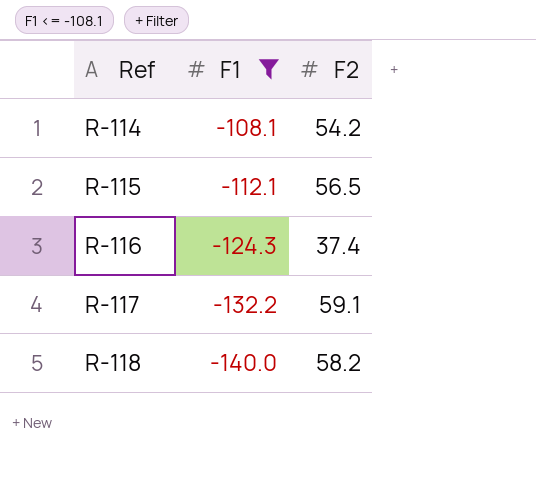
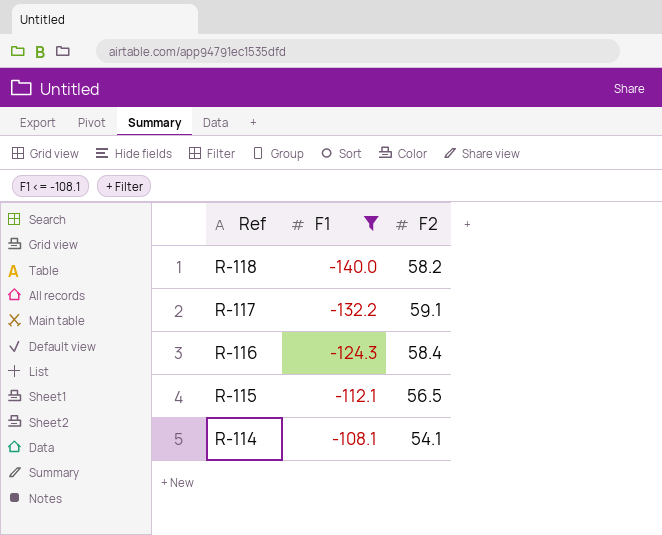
row order: Ref ascending -> Ref descending
R-116 | F2: 37.4 -> 58.4
R-114 | F2: 54.2 -> 54.1

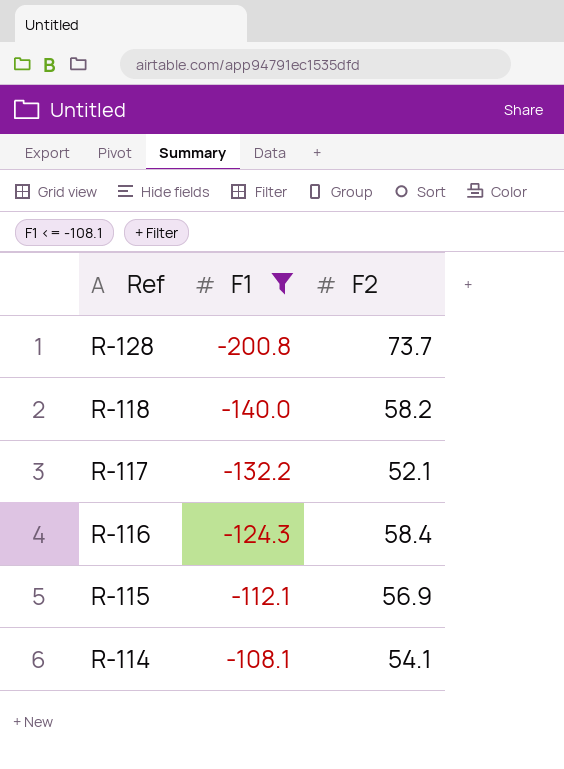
row R-128: none -> -200.8 | 73.7
R-117 | F2: 59.1 -> 52.1
R-115 | F2: 56.5 -> 56.9

